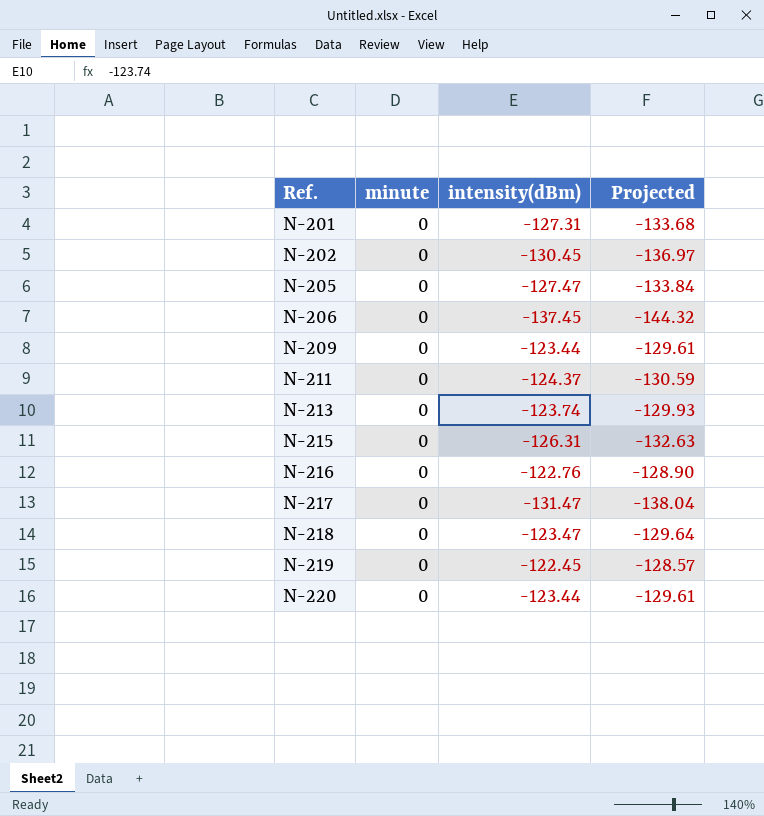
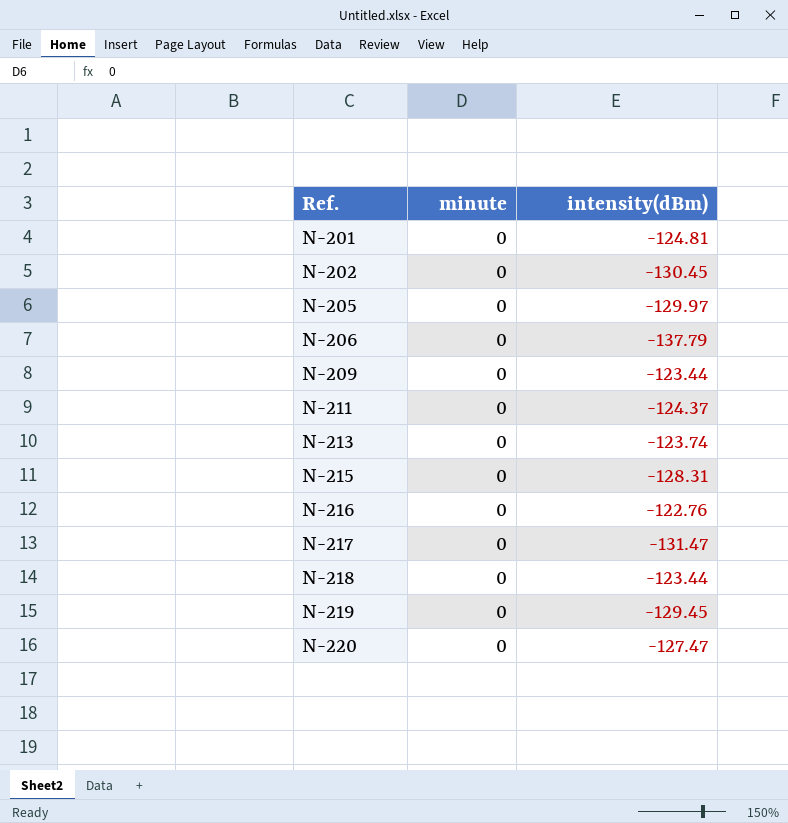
column Projected | formula: [intensity(dBm)] * 1.05 -> none
N-201 | intensity(dBm): -127.31 -> -124.81
N-205 | intensity(dBm): -127.47 -> -129.97
N-206 | intensity(dBm): -137.45 -> -137.79
N-215 | intensity(dBm): -126.31 -> -128.31
N-218 | intensity(dBm): -123.47 -> -123.44
N-219 | intensity(dBm): -122.45 -> -129.45
N-220 | intensity(dBm): -123.44 -> -127.47

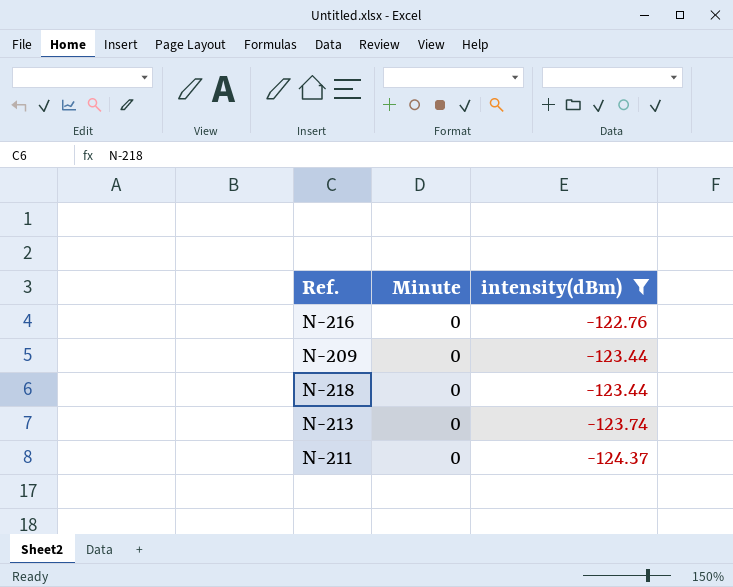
filter: none -> intensity(dBm) >= -124.37
row order: Ref. ascending -> intensity(dBm) descending
column name: minute -> Minute

